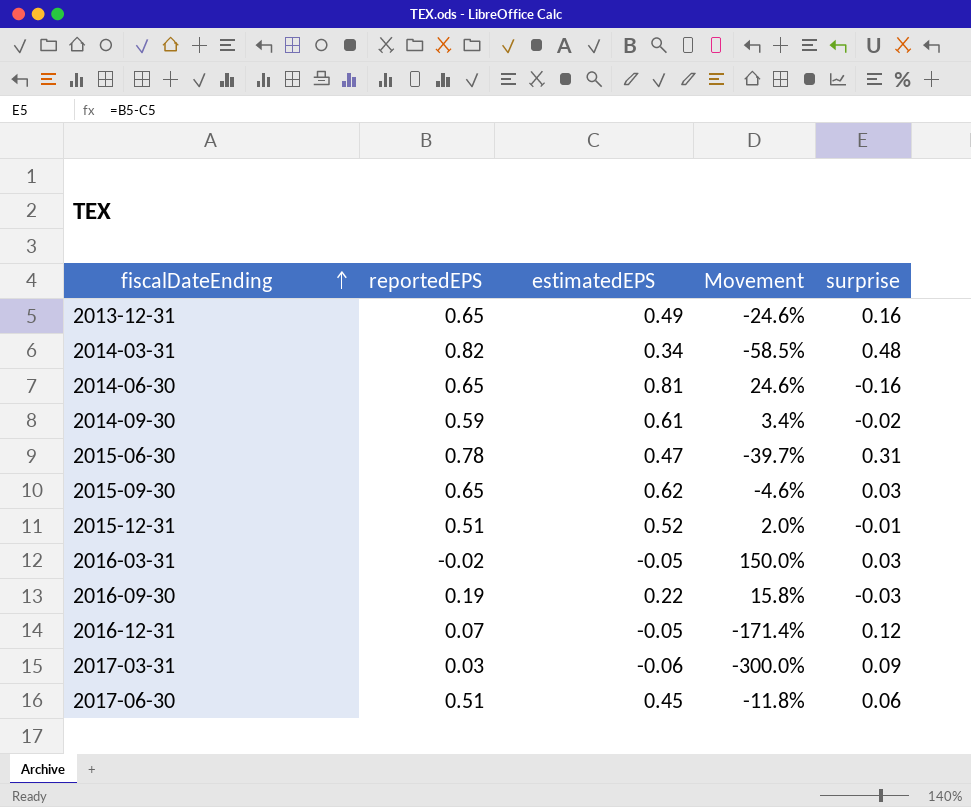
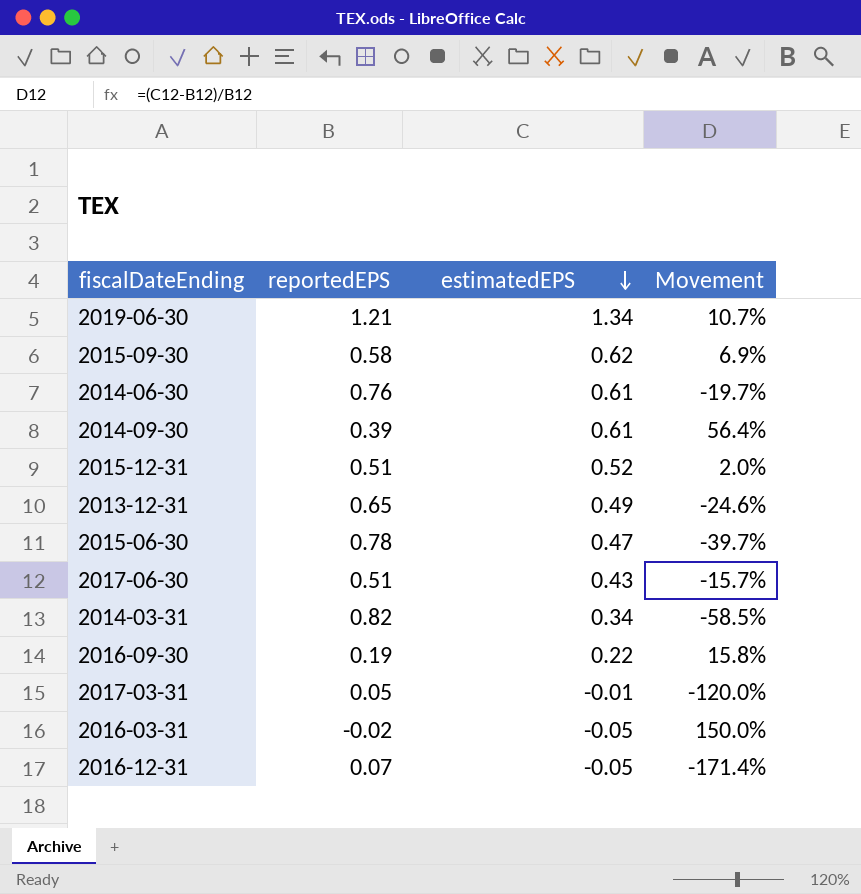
row order: fiscalDateEnding ascending -> estimatedEPS descending
column surprise | formula: [reportedEPS] - [estimatedEPS] -> none
row 2019-06-30: none -> 1.21 | 1.34 | 10.7%
2015-09-30 | reportedEPS: 0.65 -> 0.58
2015-09-30 | Movement: -4.6% -> 6.9%
2014-06-30 | reportedEPS: 0.65 -> 0.76
2014-06-30 | estimatedEPS: 0.81 -> 0.61
2014-06-30 | Movement: 24.6% -> -19.7%
2014-09-30 | reportedEPS: 0.59 -> 0.39
2014-09-30 | Movement: 3.4% -> 56.4%
2017-06-30 | estimatedEPS: 0.45 -> 0.43
2017-06-30 | Movement: -11.8% -> -15.7%
2017-03-31 | reportedEPS: 0.03 -> 0.05
2017-03-31 | estimatedEPS: -0.06 -> -0.01
2017-03-31 | Movement: -300.0% -> -120.0%

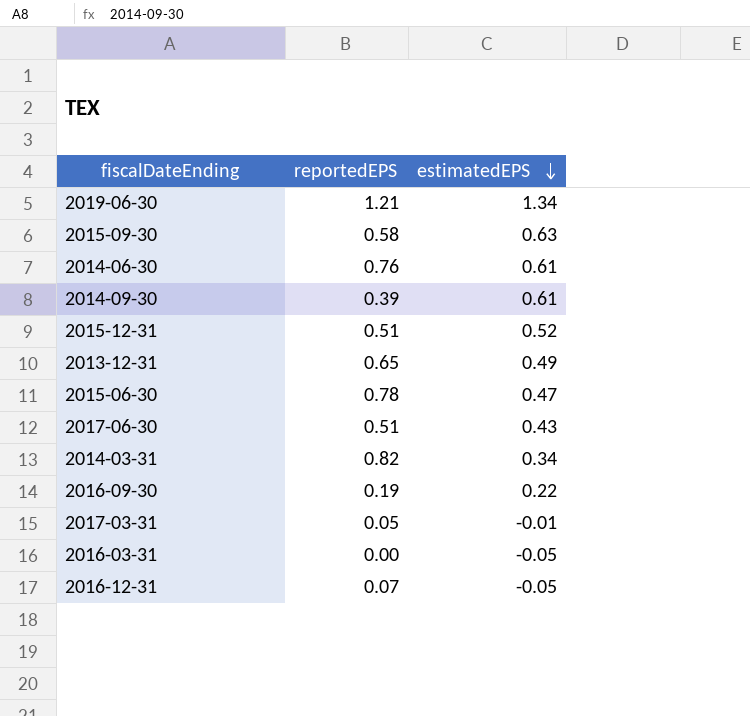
column Movement | formula: ([estimatedEPS] - [reportedEPS]) / [reportedEPS] -> none
2015-09-30 | estimatedEPS: 0.62 -> 0.63
2016-03-31 | reportedEPS: -0.02 -> 0.00

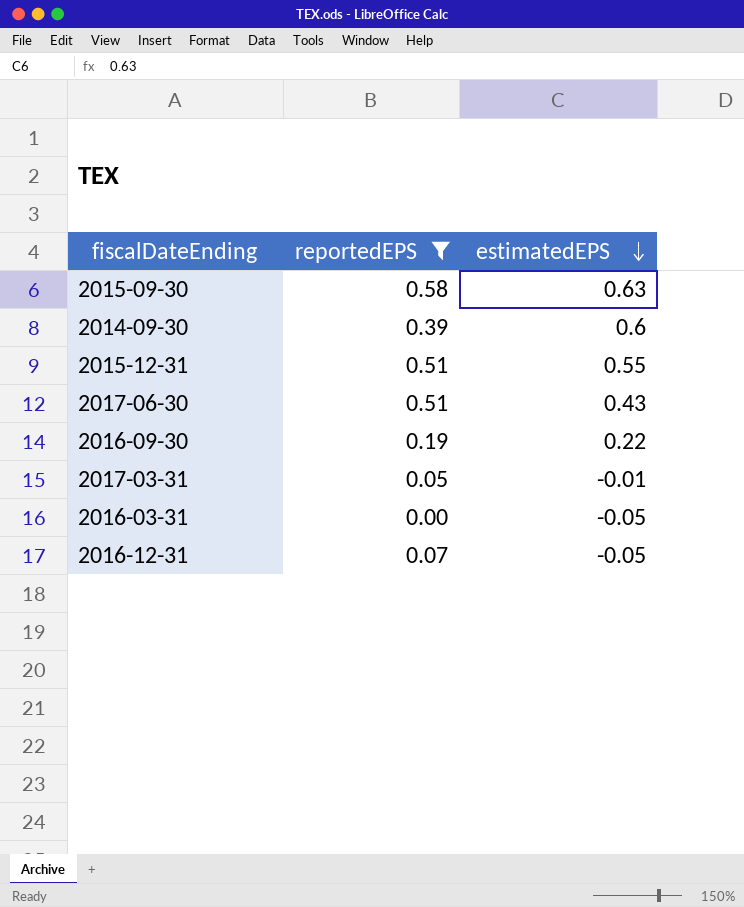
filter: none -> reportedEPS <= 0.58
2014-09-30 | estimatedEPS: 0.61 -> 0.6
2015-12-31 | estimatedEPS: 0.52 -> 0.55

